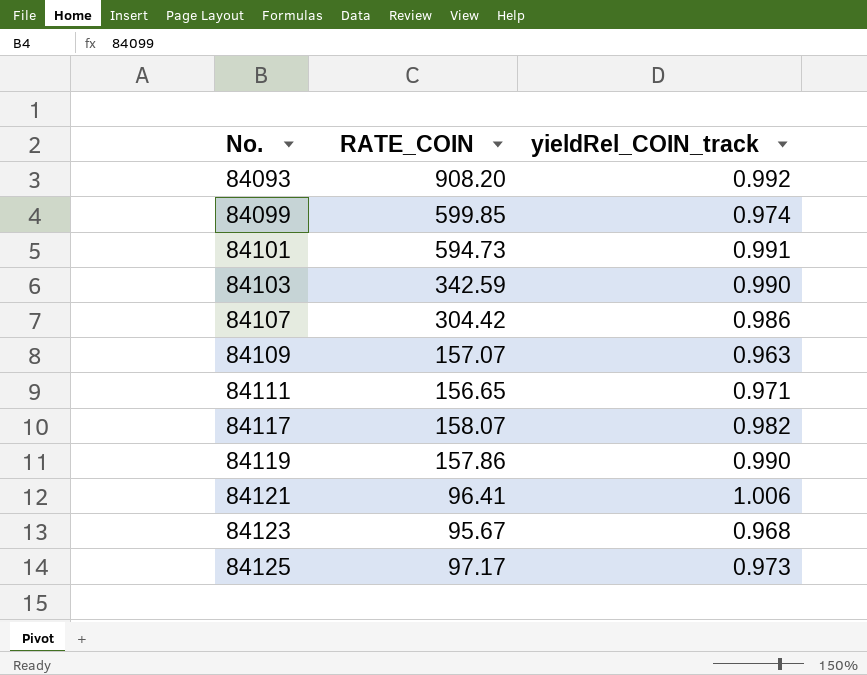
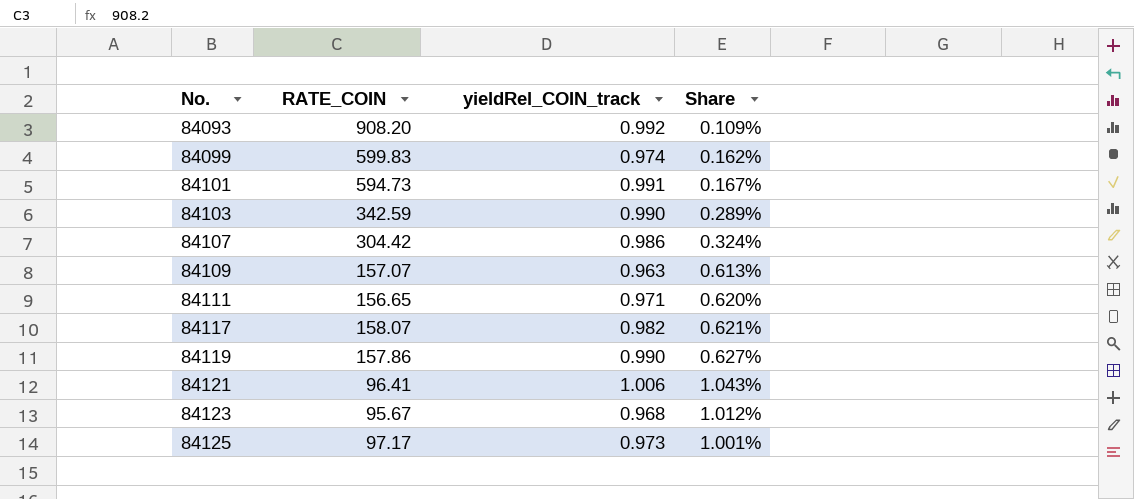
column Share | formula: none -> [yieldRel_COIN_track] / [RATE_COIN]
84099 | RATE_COIN: 599.85 -> 599.83

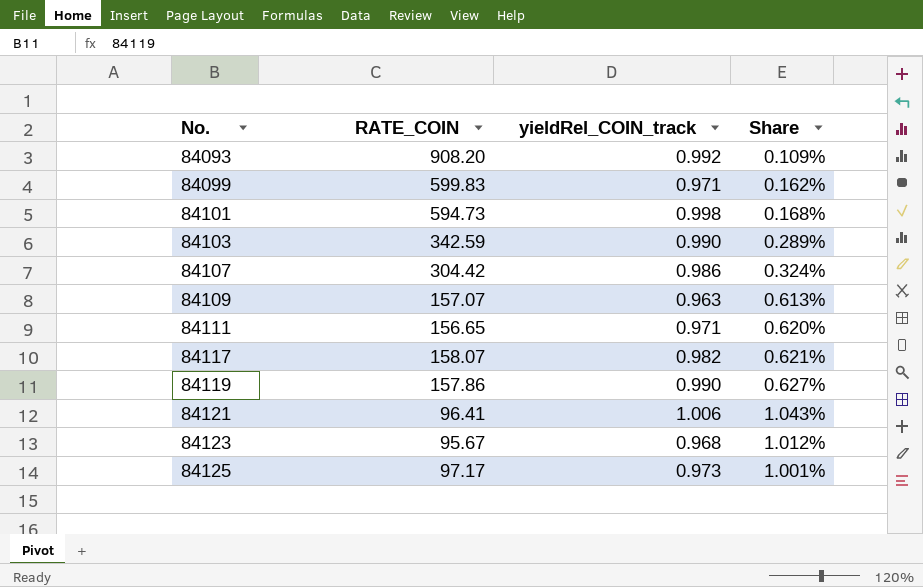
84099 | yieldRel_COIN_track: 0.974 -> 0.971
84101 | yieldRel_COIN_track: 0.991 -> 0.998
84101 | Share: 0.167% -> 0.168%

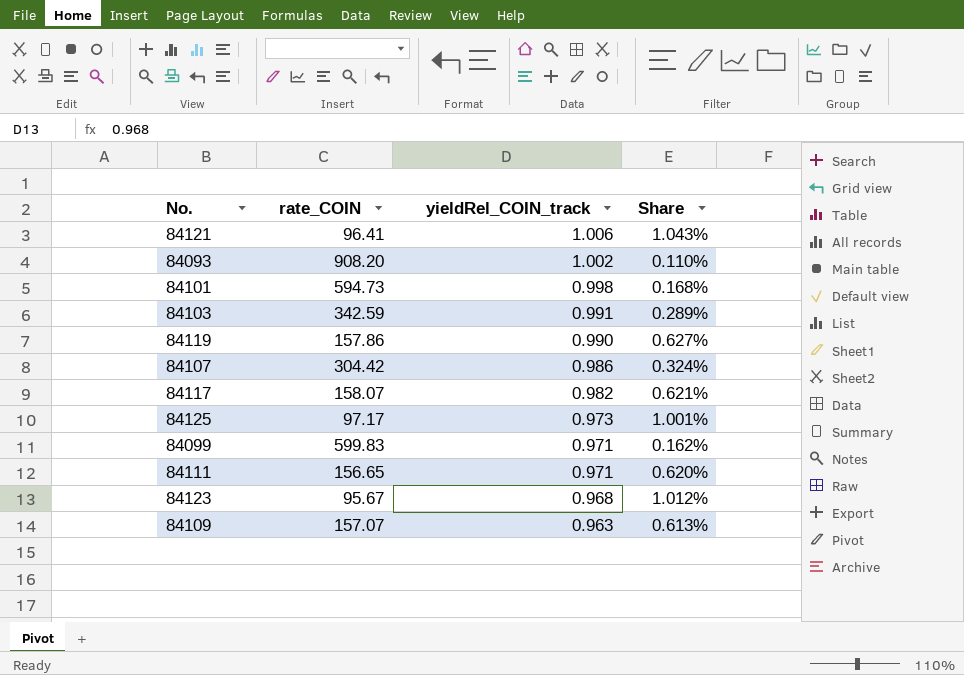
row order: No. ascending -> yieldRel_COIN_track descending
column name: RATE_COIN -> rate_COIN
84093 | yieldRel_COIN_track: 0.992 -> 1.002
84093 | Share: 0.109% -> 0.110%
84103 | yieldRel_COIN_track: 0.990 -> 0.991

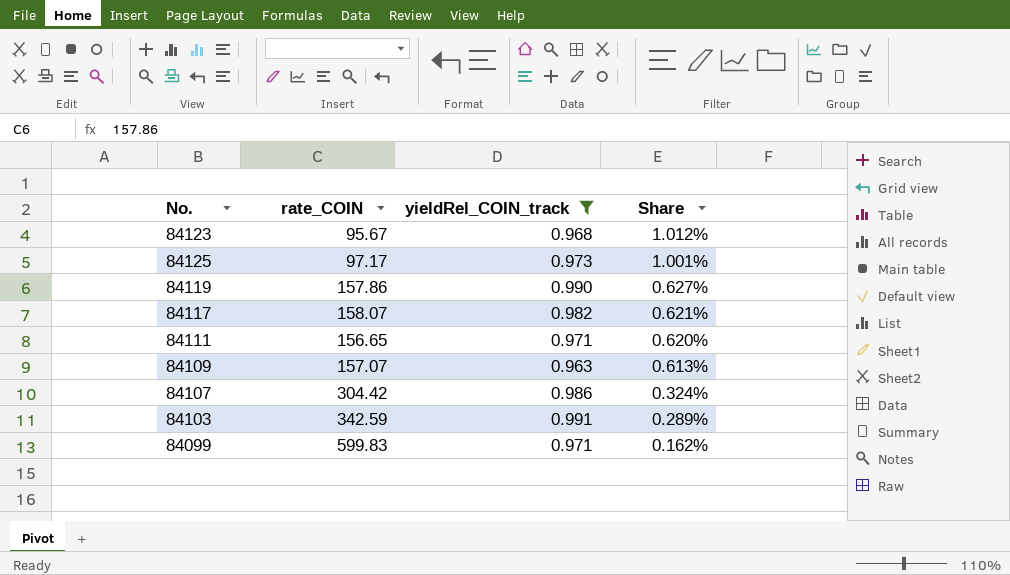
filter: none -> yieldRel_COIN_track <= 0.991
row order: yieldRel_COIN_track descending -> Share descending

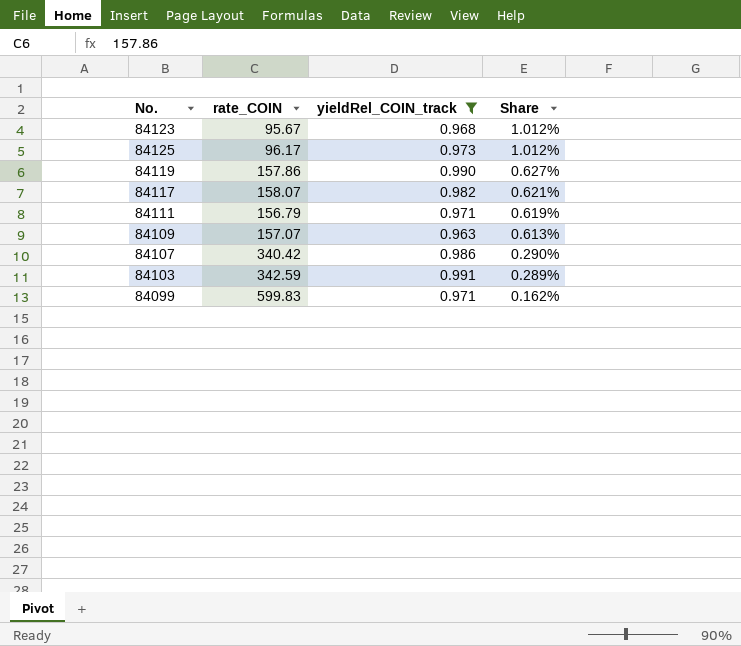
84125 | rate_COIN: 97.17 -> 96.17
84125 | Share: 1.001% -> 1.012%
84111 | rate_COIN: 156.65 -> 156.79
84111 | Share: 0.620% -> 0.619%
84107 | rate_COIN: 304.42 -> 340.42
84107 | Share: 0.324% -> 0.290%

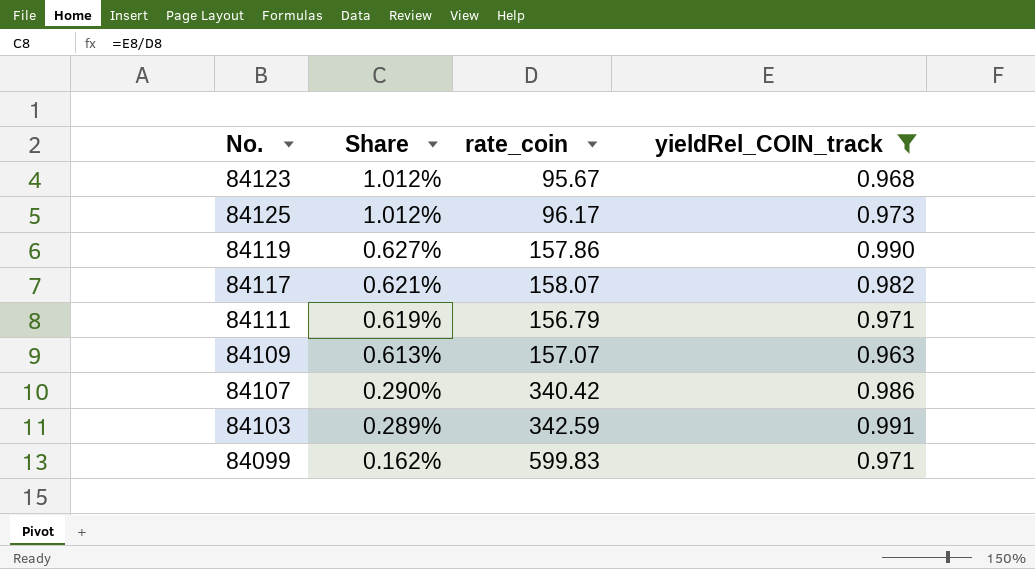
column Share | position: 4 -> 2
column name: rate_COIN -> rate_coin

